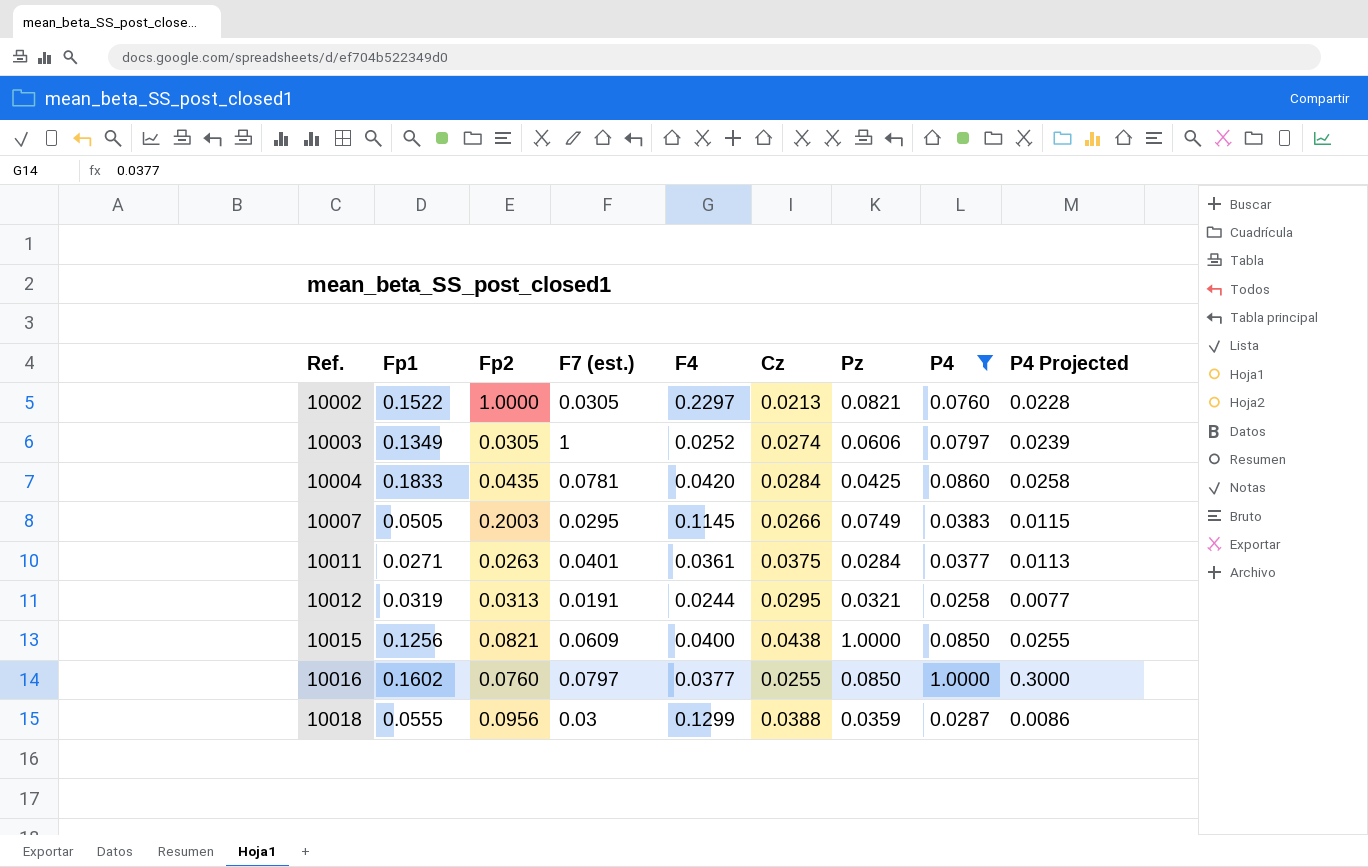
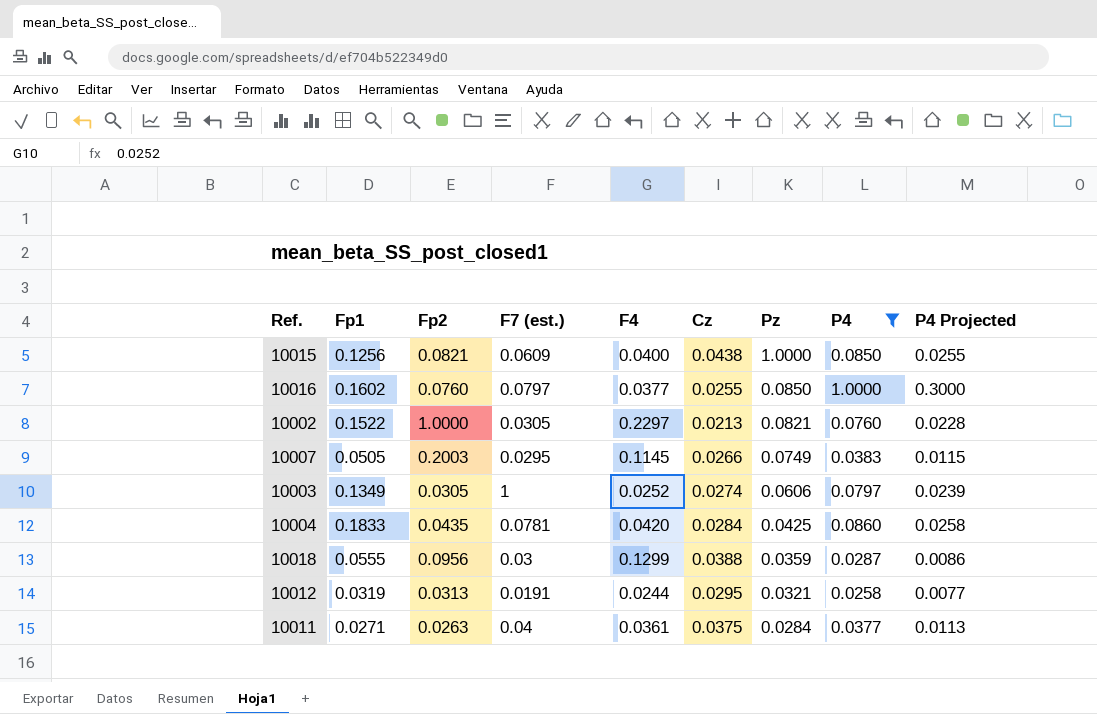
row order: Ref. ascending -> Pz descending
10011 | F7 (est.): 0.0401 -> 0.04

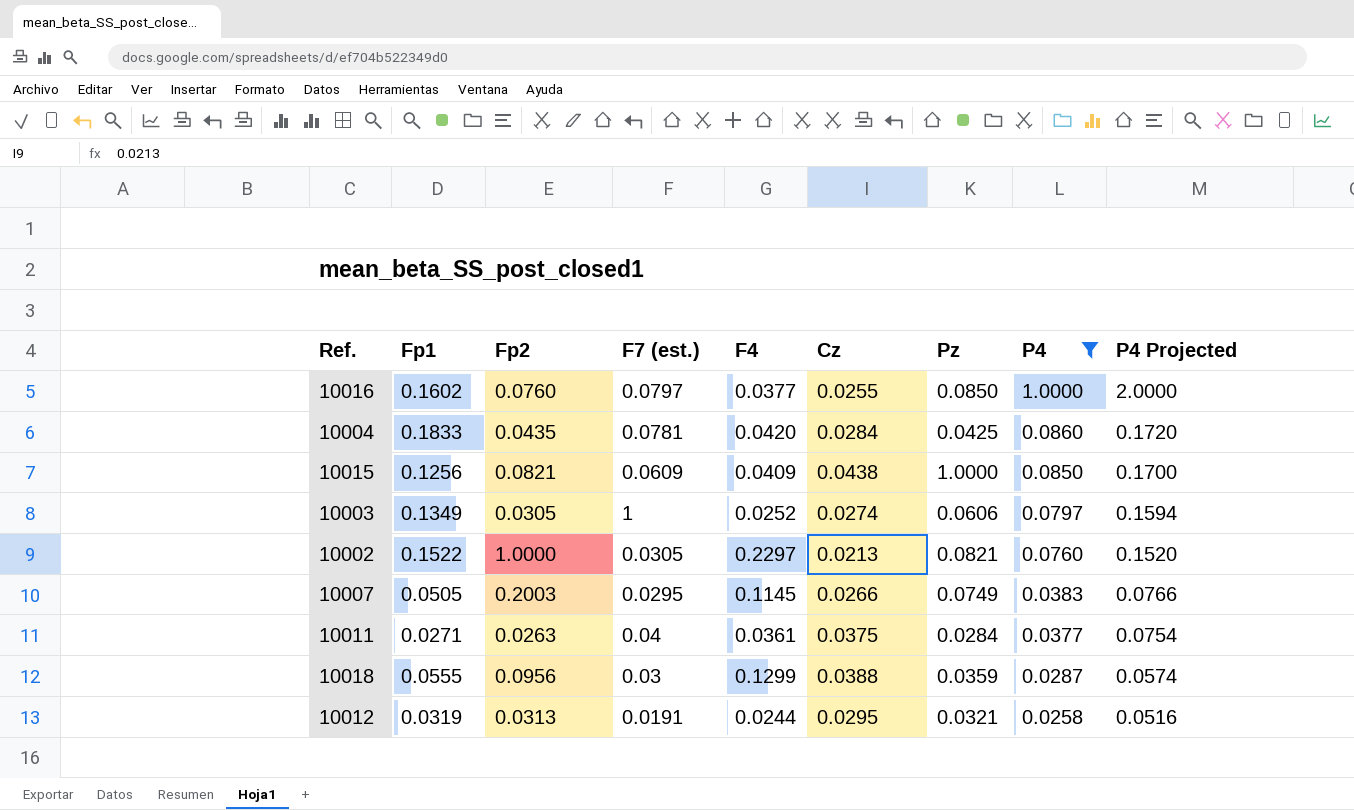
row order: Pz descending -> P4 descending
column P4 Projected | formula: [P4] * 0.3 -> [P4] * 2
10015 | F4: 0.0400 -> 0.0409

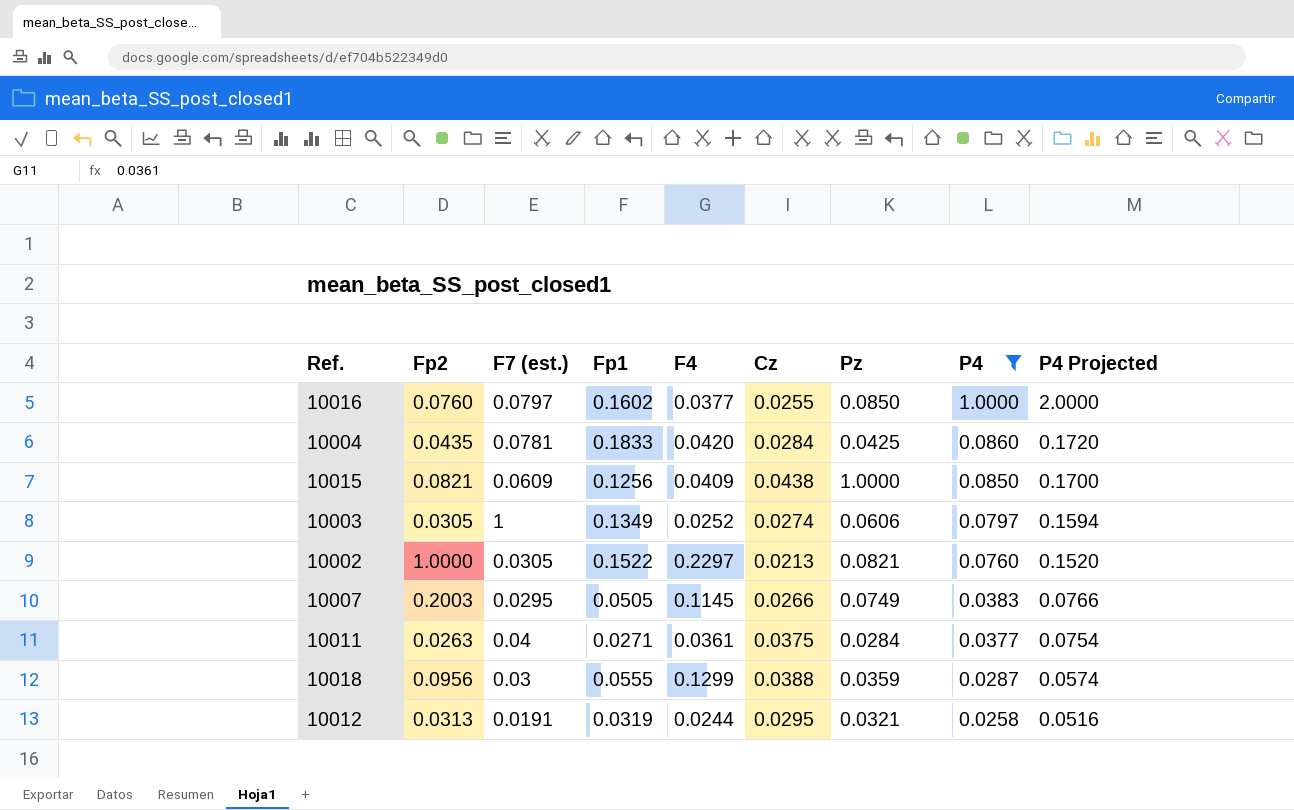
column Fp1 | position: 2 -> 4

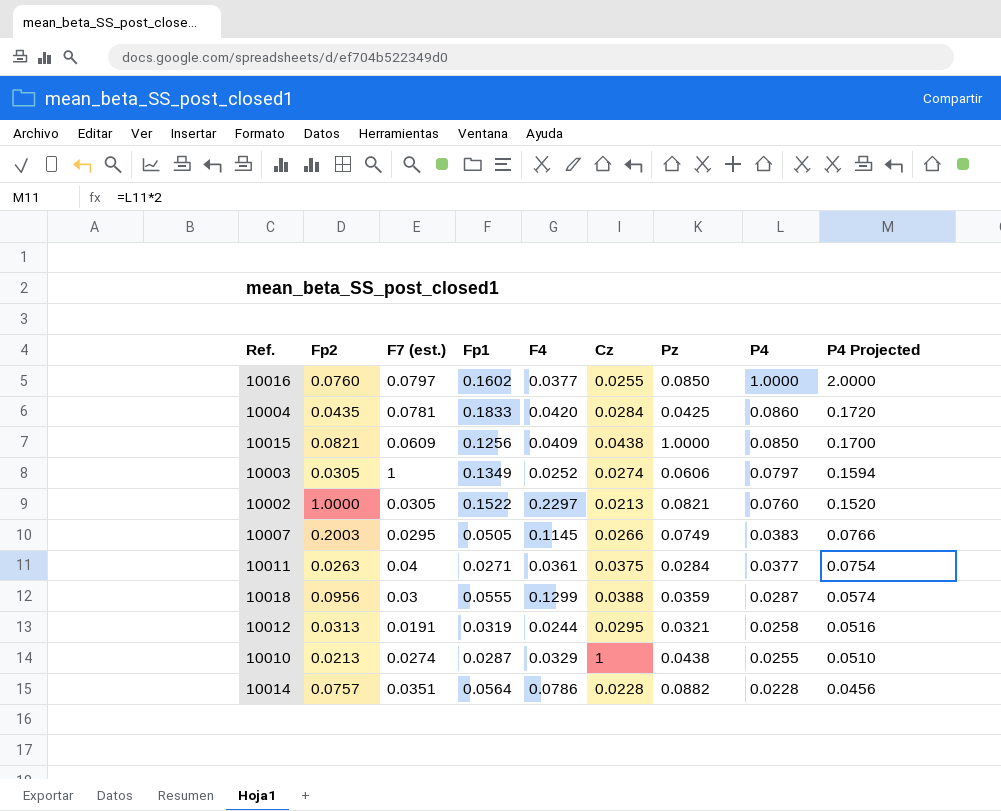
filter: P4 >= 0.0258 -> none

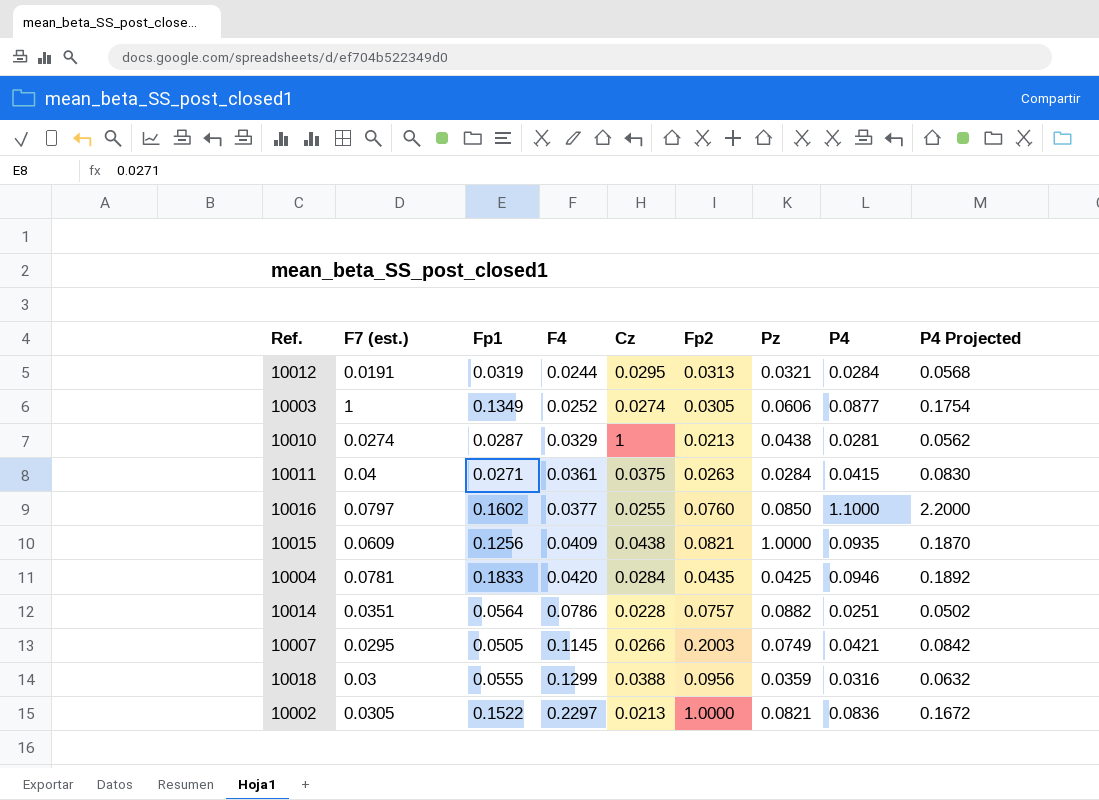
row order: P4 descending -> F4 ascending
column Fp2 | position: 2 -> 6
10012 | P4: 0.0258 -> 0.0284
10012 | P4 Projected: 0.0516 -> 0.0568
10003 | P4: 0.0797 -> 0.0877
10003 | P4 Projected: 0.1594 -> 0.1754
10010 | P4: 0.0255 -> 0.0281
10010 | P4 Projected: 0.0510 -> 0.0562
10011 | P4: 0.0377 -> 0.0415
10011 | P4 Projected: 0.0754 -> 0.0830
10016 | P4: 1.0000 -> 1.1000
10016 | P4 Projected: 2.0000 -> 2.2000
10015 | P4: 0.0850 -> 0.0935
10015 | P4 Projected: 0.1700 -> 0.1870
10004 | P4: 0.0860 -> 0.0946
10004 | P4 Projected: 0.1720 -> 0.1892
10014 | P4: 0.0228 -> 0.0251
10014 | P4 Projected: 0.0456 -> 0.0502
10007 | P4: 0.0383 -> 0.0421
10007 | P4 Projected: 0.0766 -> 0.0842
10018 | P4: 0.0287 -> 0.0316
10018 | P4 Projected: 0.0574 -> 0.0632
10002 | P4: 0.0760 -> 0.0836
10002 | P4 Projected: 0.1520 -> 0.1672

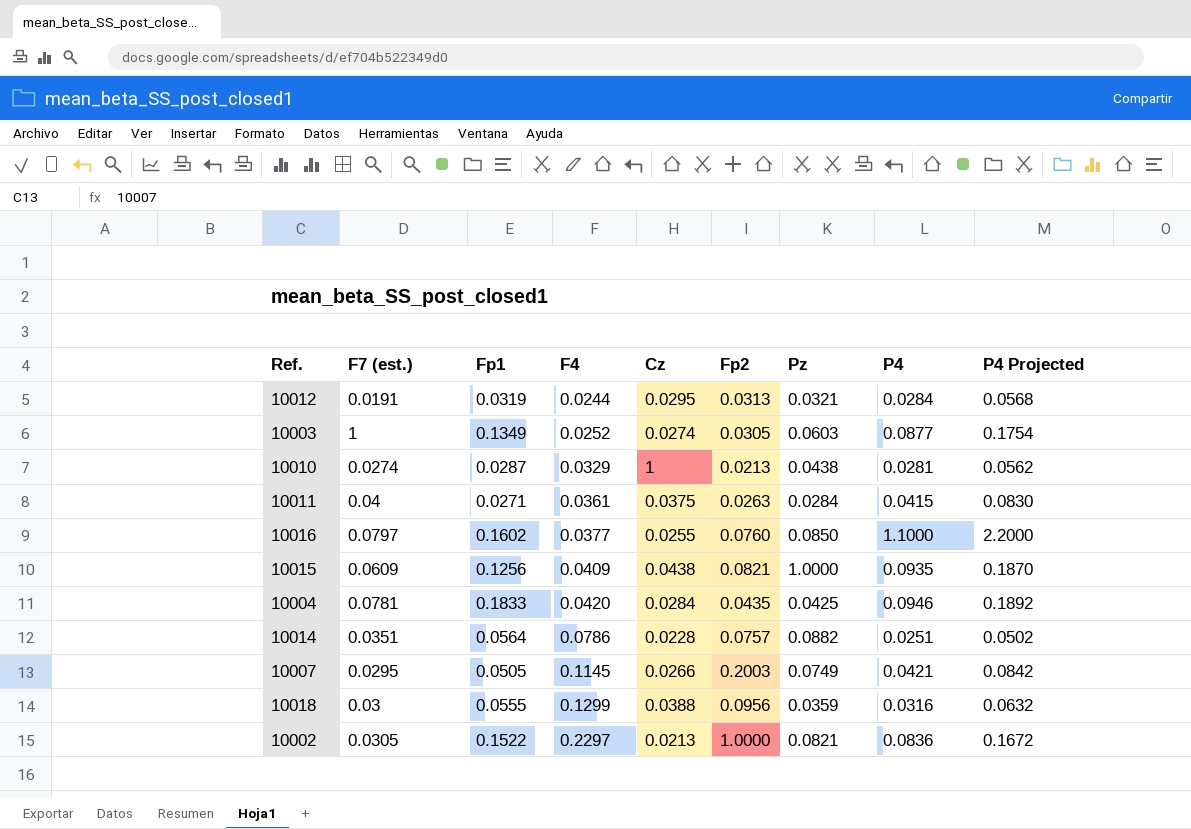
10003 | Pz: 0.0606 -> 0.0603

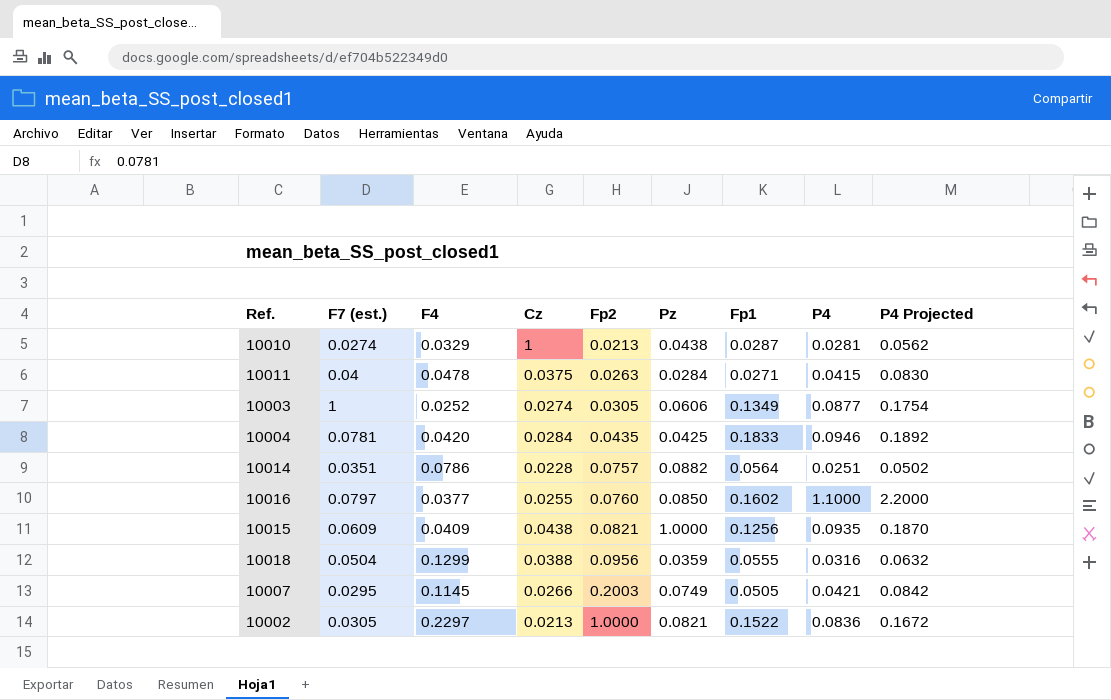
row order: F4 ascending -> Fp2 ascending
column Fp1 | position: 3 -> 7
row 10012: 0.0191 | 0.0319 | 0.0244 | 0.0295 | 0.0313 | 0.0321 | 0.0284 | 0.0568 -> none
10011 | F4: 0.0361 -> 0.0478
10003 | Pz: 0.0603 -> 0.0606
10018 | F7 (est.): 0.03 -> 0.0504

